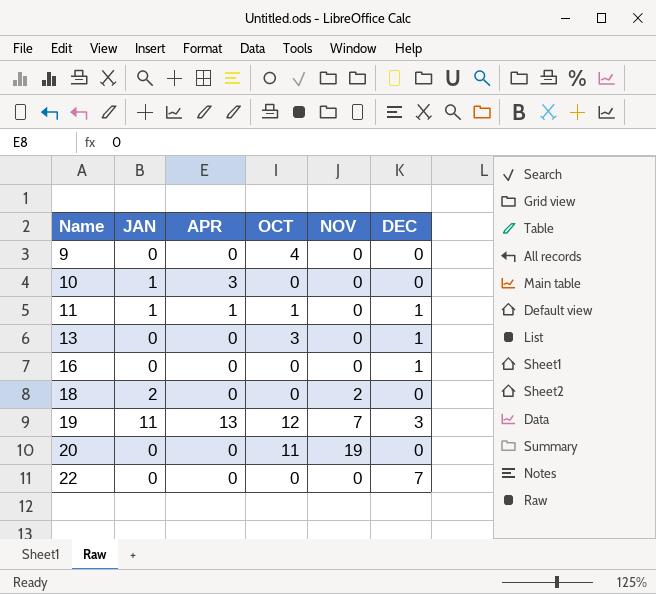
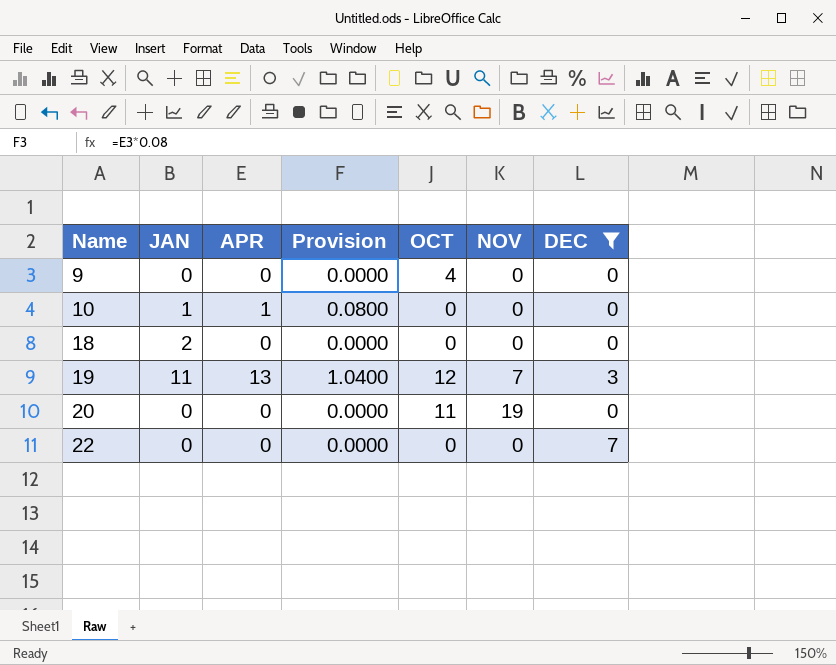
filter: none -> DEC != 1
column Provision | formula: none -> [APR] * 0.08
10 | APR: 3 -> 1
18 | NOV: 2 -> 0

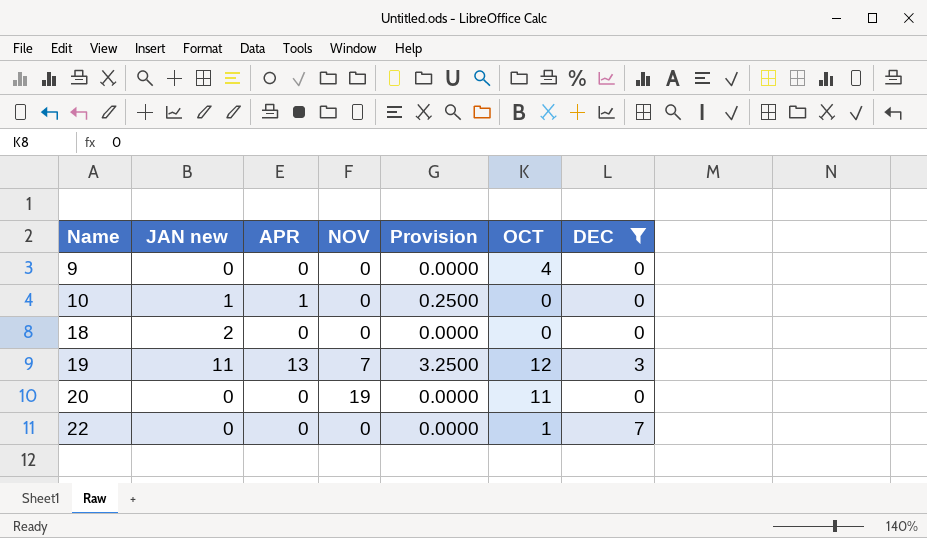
column name: JAN -> JAN new
column NOV | position: 6 -> 4
column Provision | formula: [APR] * 0.08 -> [APR] * 0.25
22 | OCT: 0 -> 1

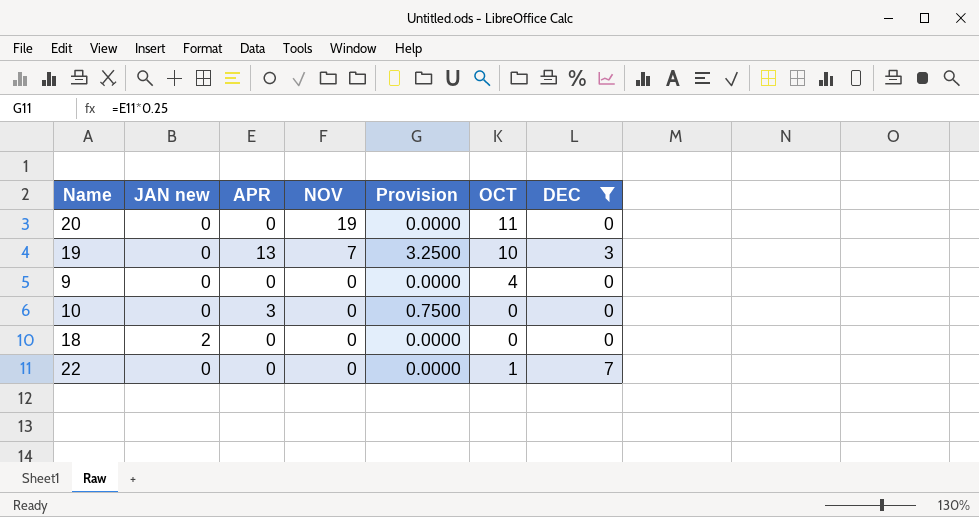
row order: Name ascending -> NOV descending
19 | JAN new: 11 -> 0
19 | OCT: 12 -> 10
10 | JAN new: 1 -> 0
10 | APR: 1 -> 3
10 | Provision: 0.2500 -> 0.7500

